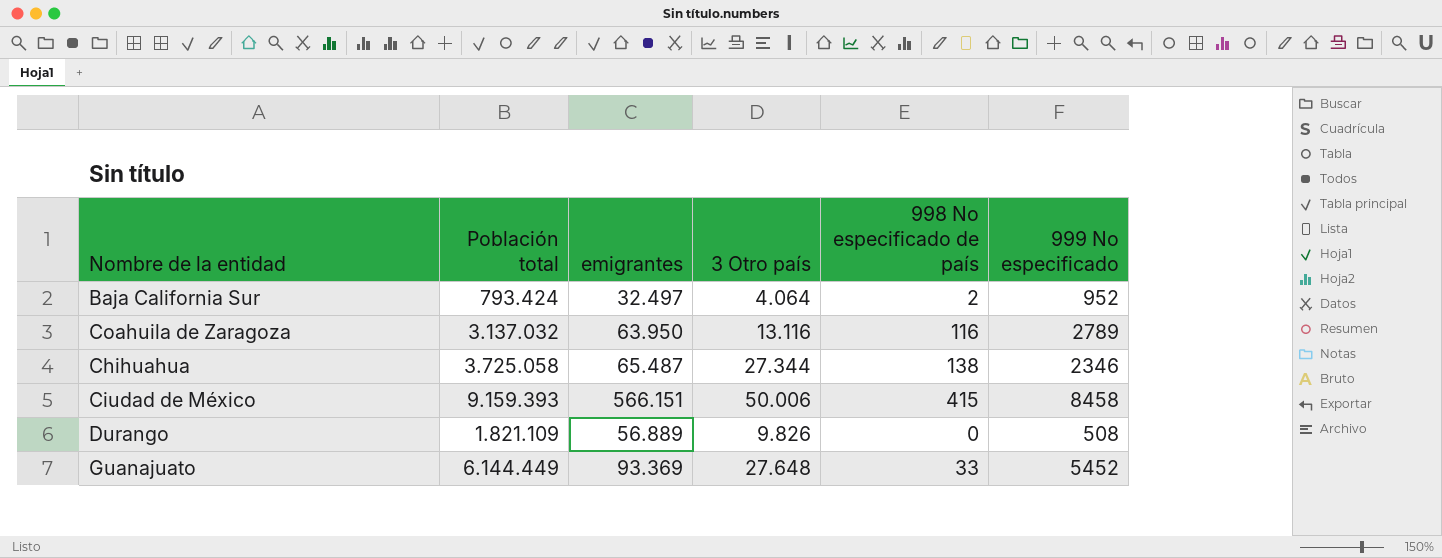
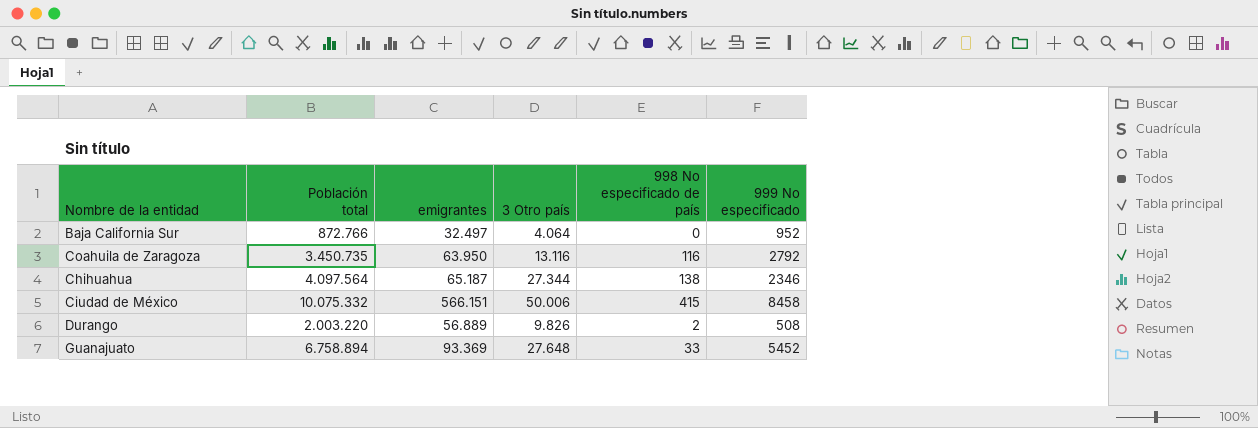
Baja California Sur | Población total: 793.424 -> 872.766
Baja California Sur | 998 No especificado de país: 2 -> 0
Coahuila de Zaragoza | Población total: 3.137.032 -> 3.450.735
Coahuila de Zaragoza | 999 No especificado: 2789 -> 2792
Chihuahua | Población total: 3.725.058 -> 4.097.564
Chihuahua | emigrantes: 65.487 -> 65.187
Ciudad de México | Población total: 9.159.393 -> 10.075.332
Durango | Población total: 1.821.109 -> 2.003.220
Durango | 998 No especificado de país: 0 -> 2
Guanajuato | Población total: 6.144.449 -> 6.758.894

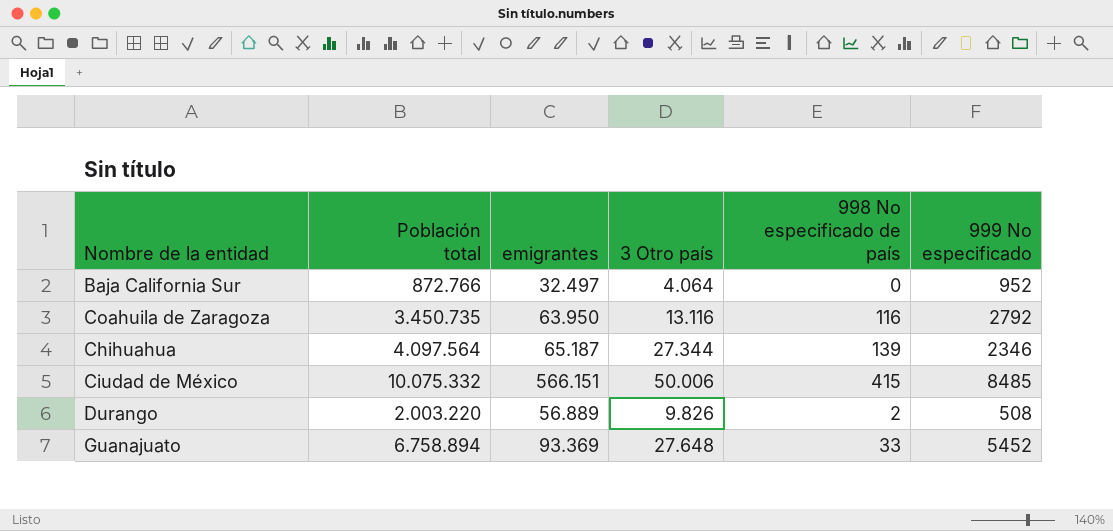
Chihuahua | 998 No especificado de país: 138 -> 139
Ciudad de México | 999 No especificado: 8458 -> 8485

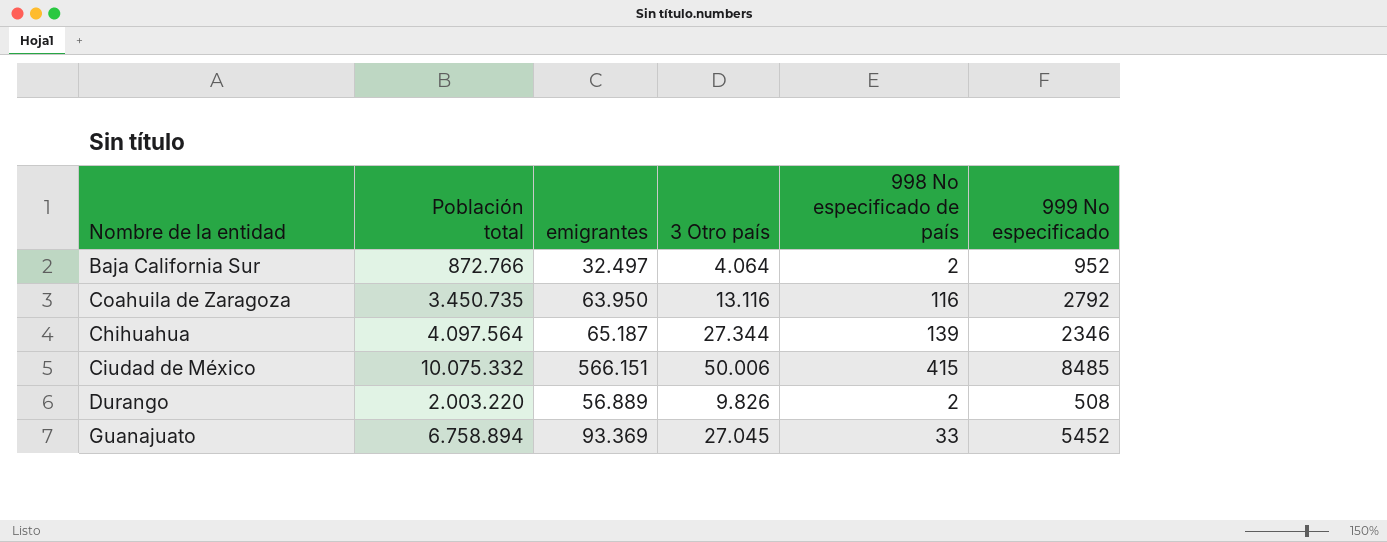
Baja California Sur | 998 No especificado de país: 0 -> 2
Guanajuato | 3 Otro país: 27.648 -> 27.045

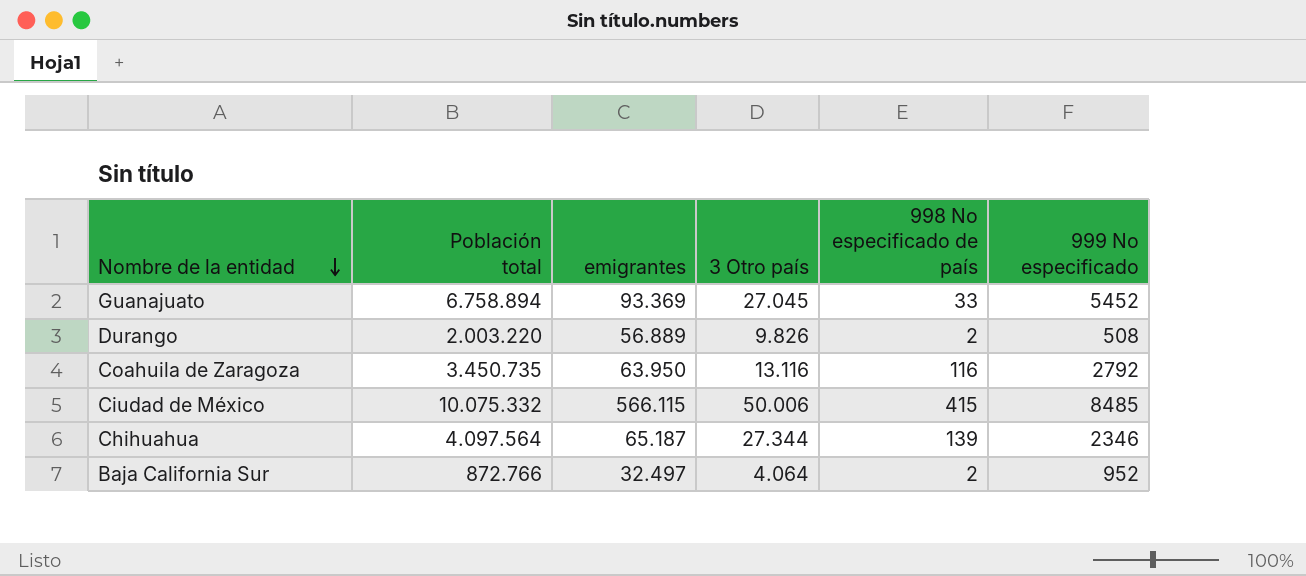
row order: none -> Nombre de la entidad descending
Ciudad de México | emigrantes: 566.151 -> 566.115

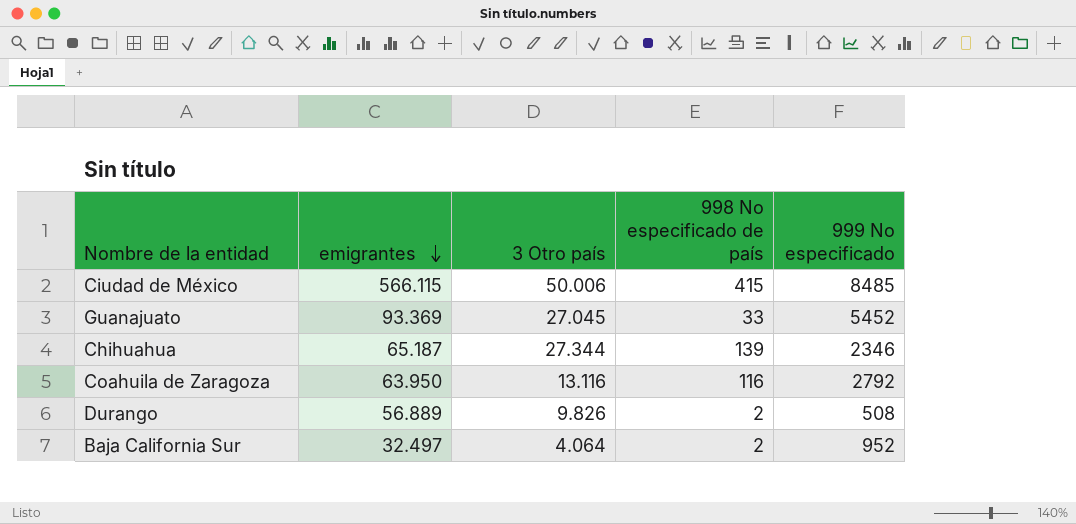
row order: Nombre de la entidad descending -> emigrantes descending
column Población total | position: 2 -> none

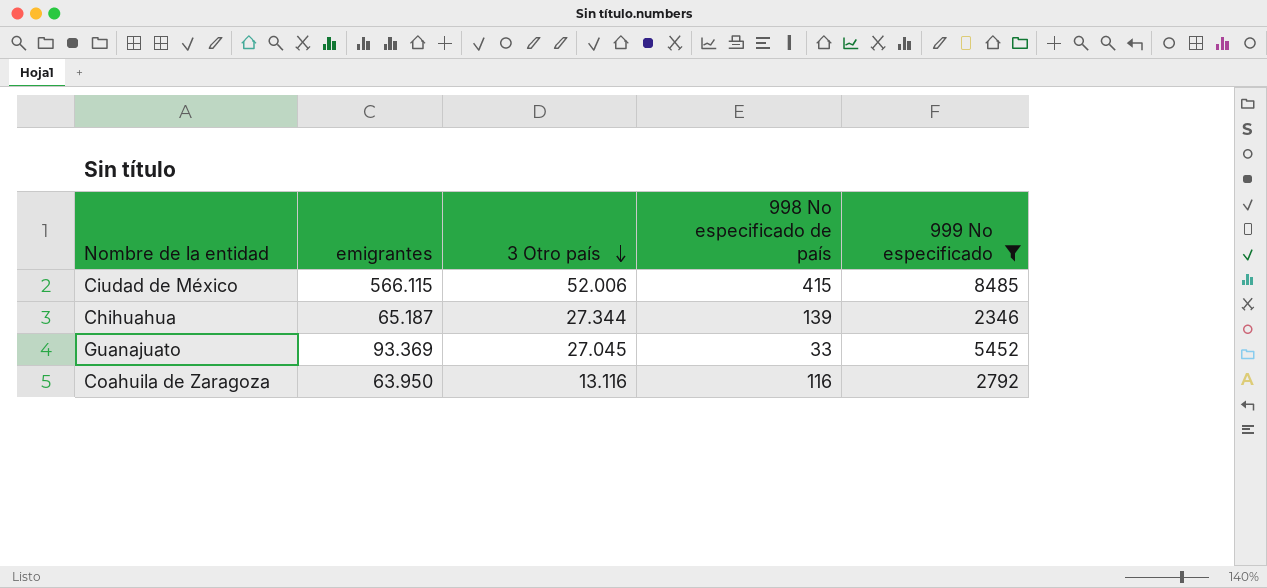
filter: none -> 999 No especificado >= 2346
row order: emigrantes descending -> 3 Otro país descending
Ciudad de México | 3 Otro país: 50.006 -> 52.006

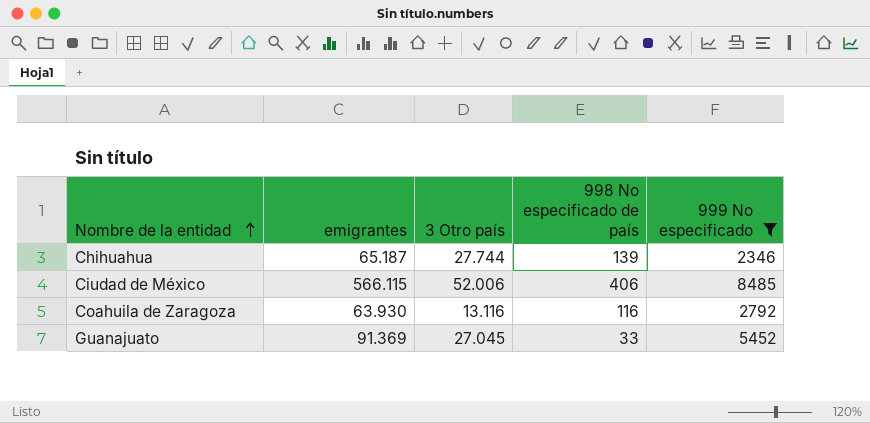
row order: 3 Otro país descending -> Nombre de la entidad ascending
Chihuahua | 3 Otro país: 27.344 -> 27.744
Ciudad de México | 998 No especificado de país: 415 -> 406
Coahuila de Zaragoza | emigrantes: 63.950 -> 63.930
Guanajuato | emigrantes: 93.369 -> 91.369

